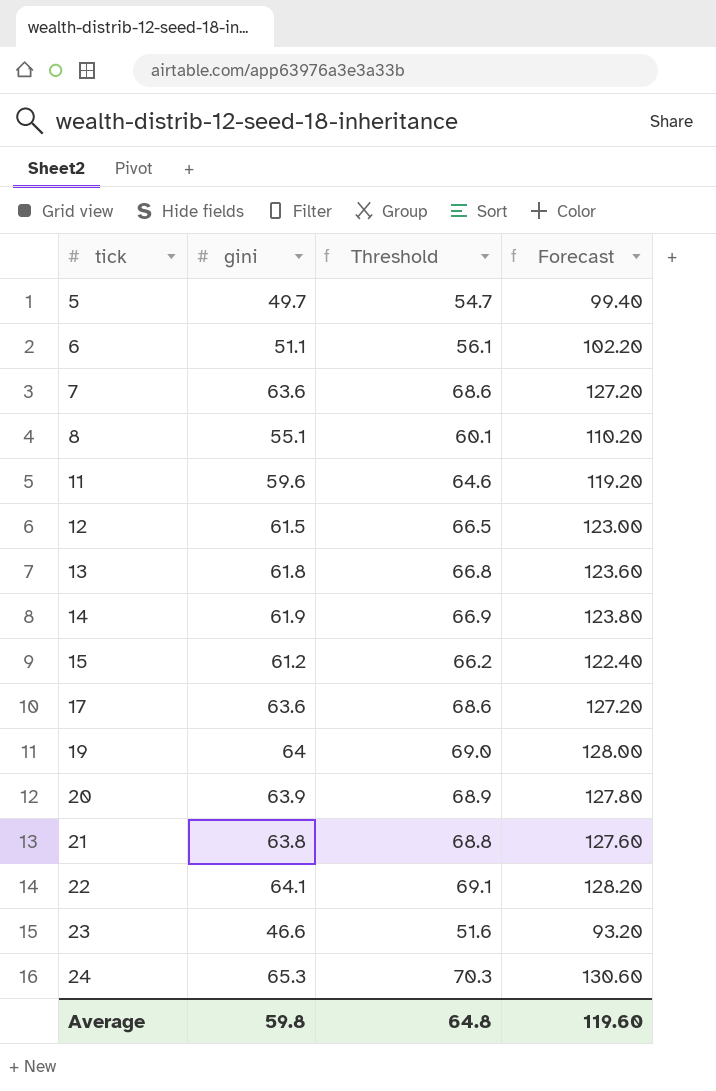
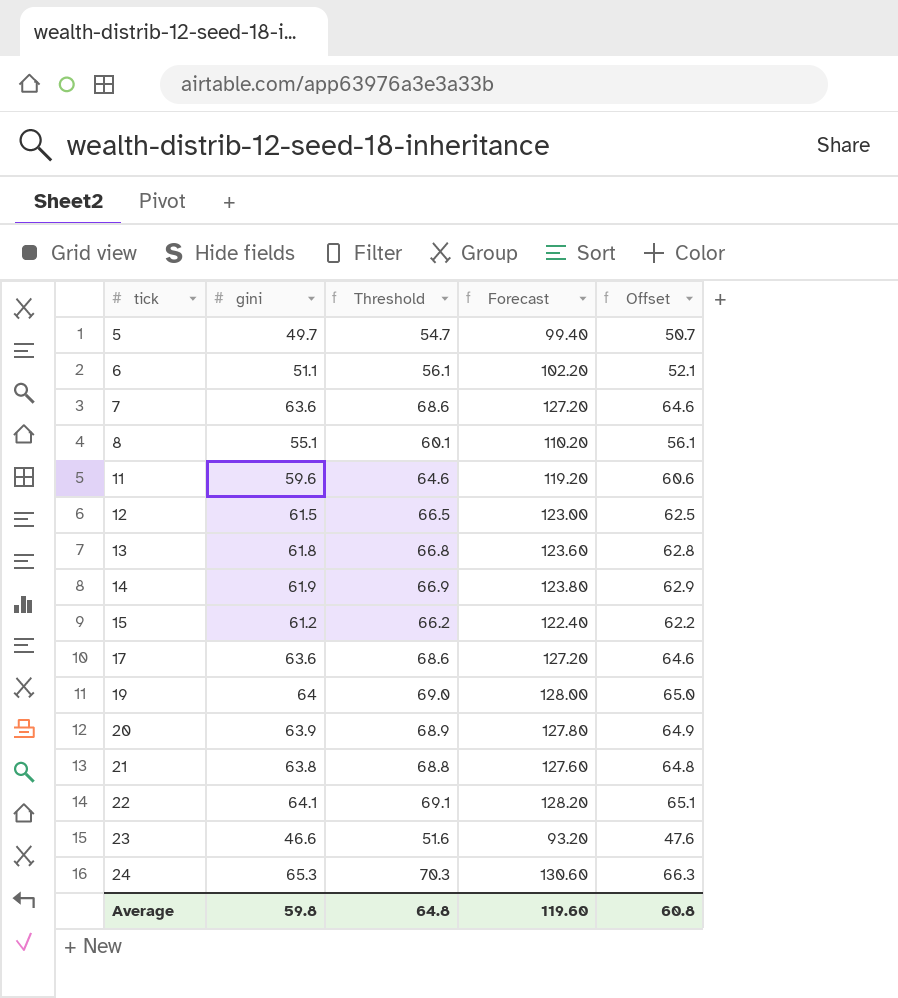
column Offset | formula: none -> [gini] + 1

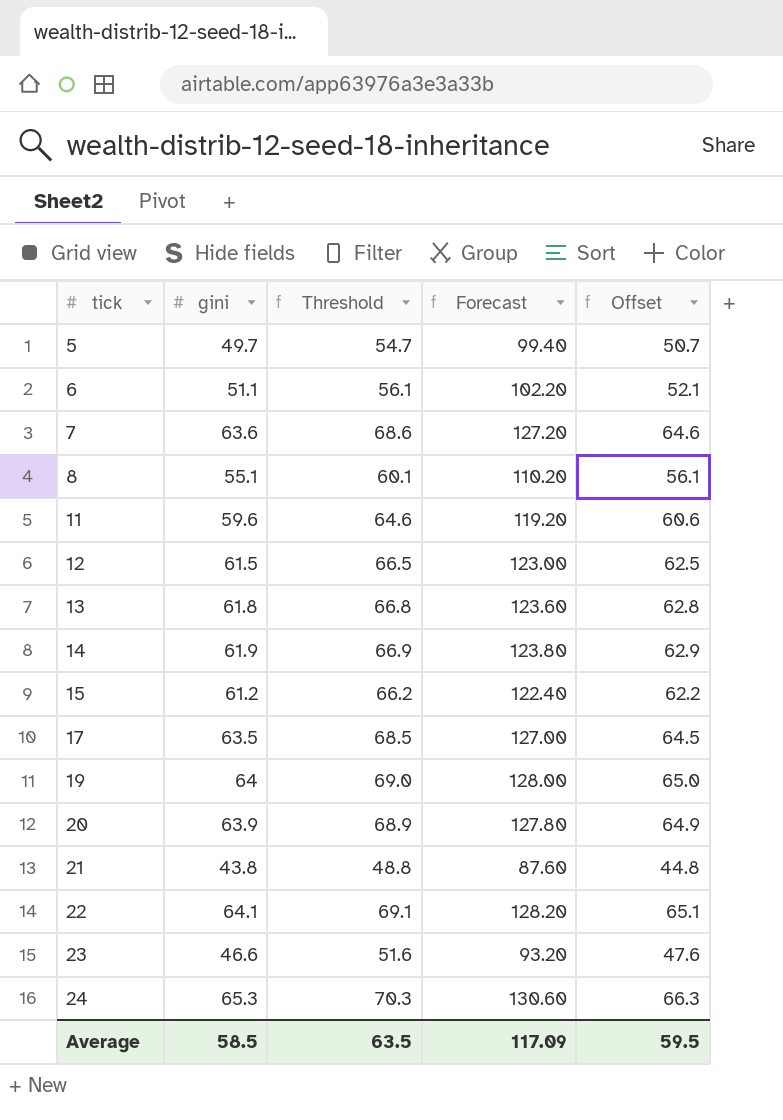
17 | gini: 63.6 -> 63.5
17 | Threshold: 68.6 -> 68.5
17 | Forecast: 127.20 -> 127.00
17 | Offset: 64.6 -> 64.5
21 | gini: 63.8 -> 43.8
21 | Threshold: 68.8 -> 48.8
21 | Forecast: 127.60 -> 87.60
21 | Offset: 64.8 -> 44.8
Average | gini: 59.8 -> 58.5
Average | Threshold: 64.8 -> 63.5
Average | Forecast: 119.60 -> 117.09
Average | Offset: 60.8 -> 59.5

